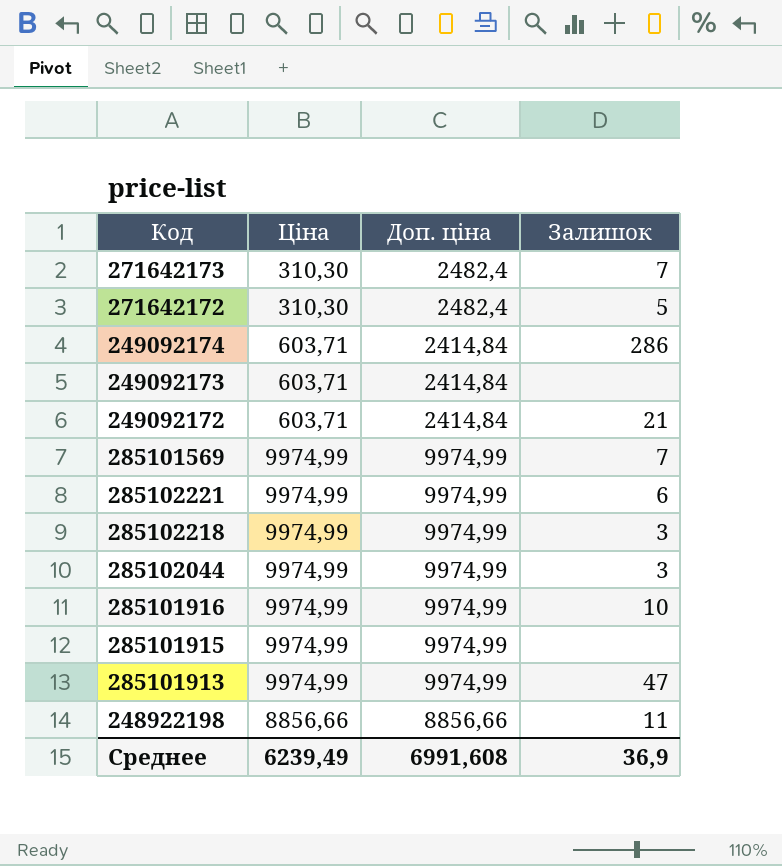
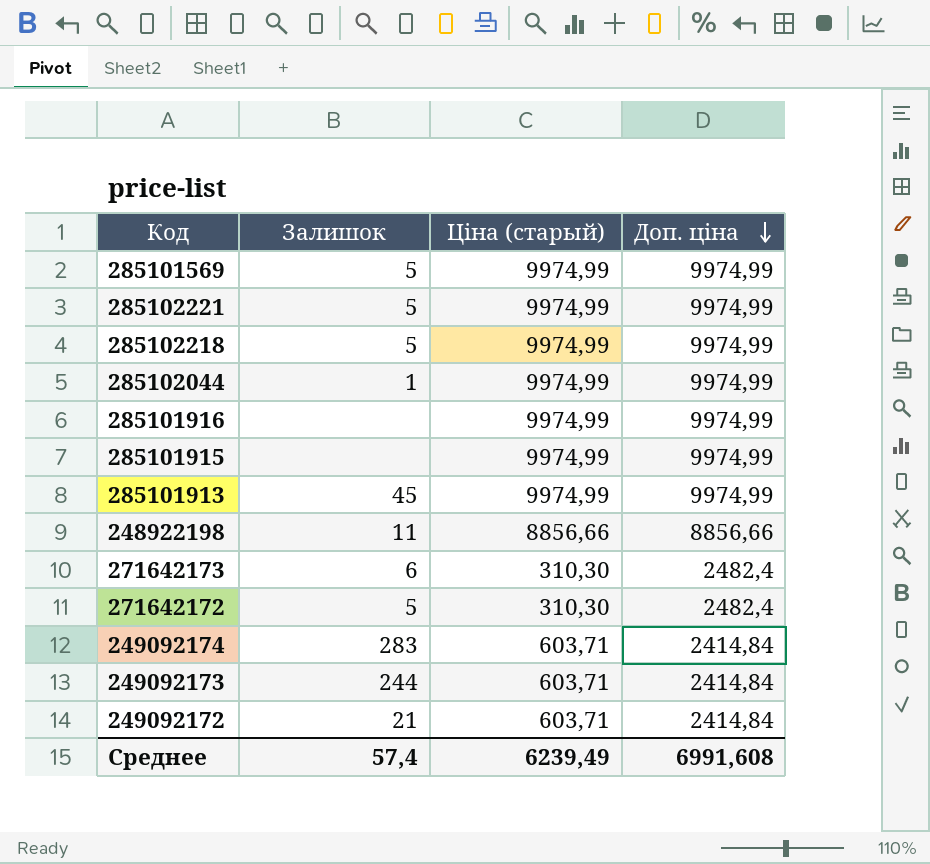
row order: none -> Доп. ціна descending
column Залишок | position: 4 -> 2
column name: Ціна -> Ціна (старый)
285101569 | Залишок: 7 -> 5
285102221 | Залишок: 6 -> 5
285102218 | Залишок: 3 -> 5
285102044 | Залишок: 3 -> 1
285101916 | Залишок: 10 -> none
285101913 | Залишок: 47 -> 45
271642173 | Залишок: 7 -> 6
249092174 | Залишок: 286 -> 283
249092173 | Залишок: none -> 244
Среднее | Залишок: 36,9 -> 57,4

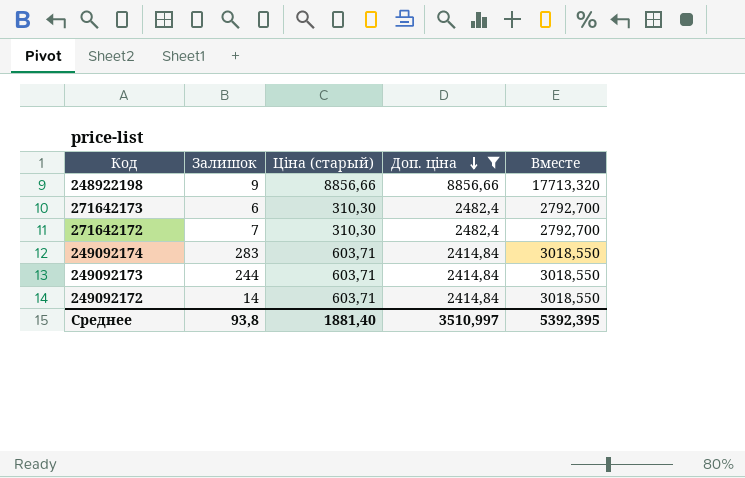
filter: none -> Доп. ціна != 9974,99
column Вместе | formula: none -> [Ціна (старый)] + [Доп. ціна]
248922198 | Залишок: 11 -> 9
271642172 | Залишок: 5 -> 7
249092172 | Залишок: 21 -> 14
Среднее | Залишок: 57,4 -> 93,8
Среднее | Ціна (старый): 6239,49 -> 1881,40
Среднее | Доп. ціна: 6991,608 -> 3510,997

